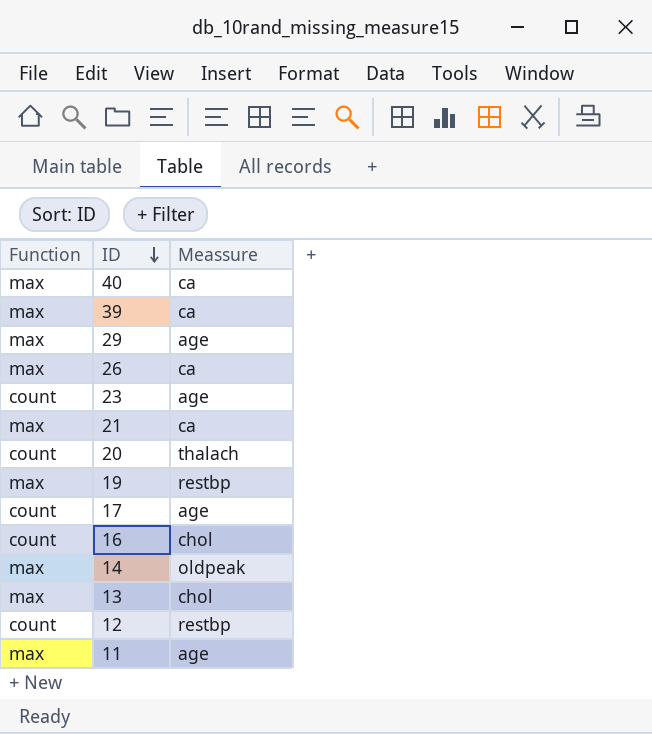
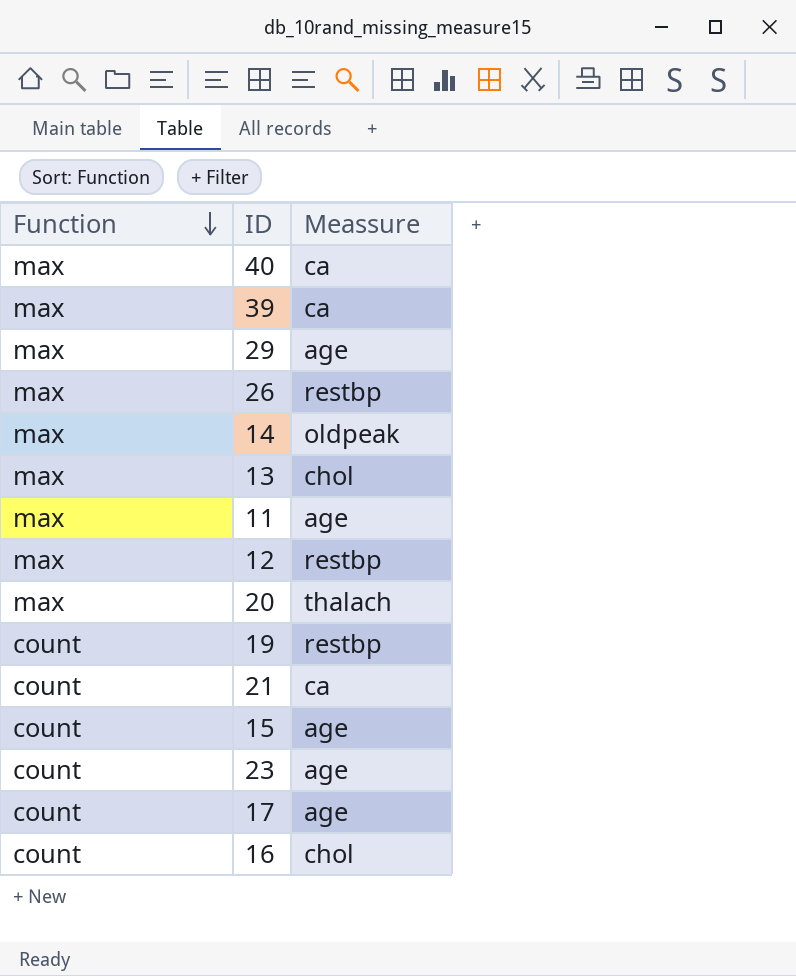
row order: ID descending -> Function descending
26 | Meassure: ca -> restbp
12 | Function: count -> max
20 | Function: count -> max
19 | Function: max -> count
21 | Function: max -> count
row 15: none -> count | age

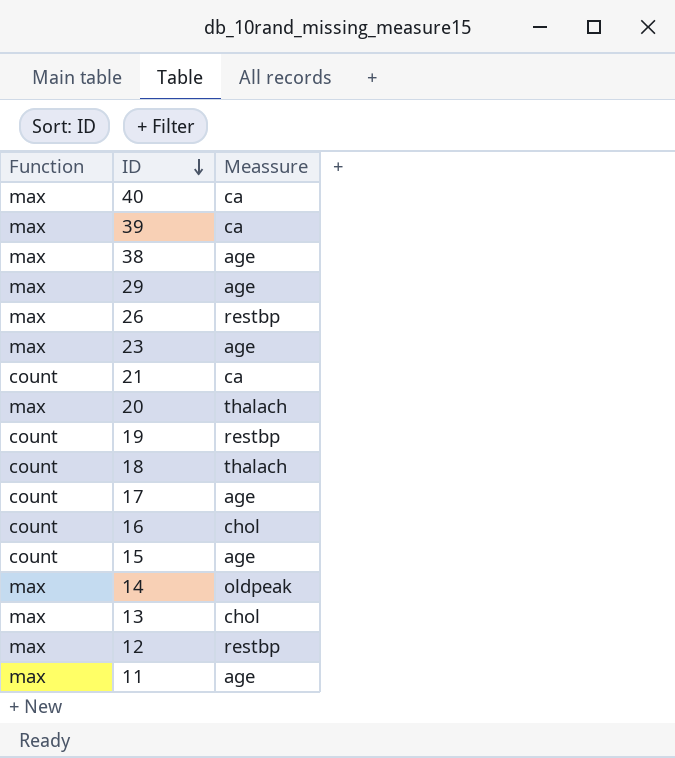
row order: Function descending -> ID descending
row 38: none -> max | age
23 | Function: count -> max
row 18: none -> count | thalach

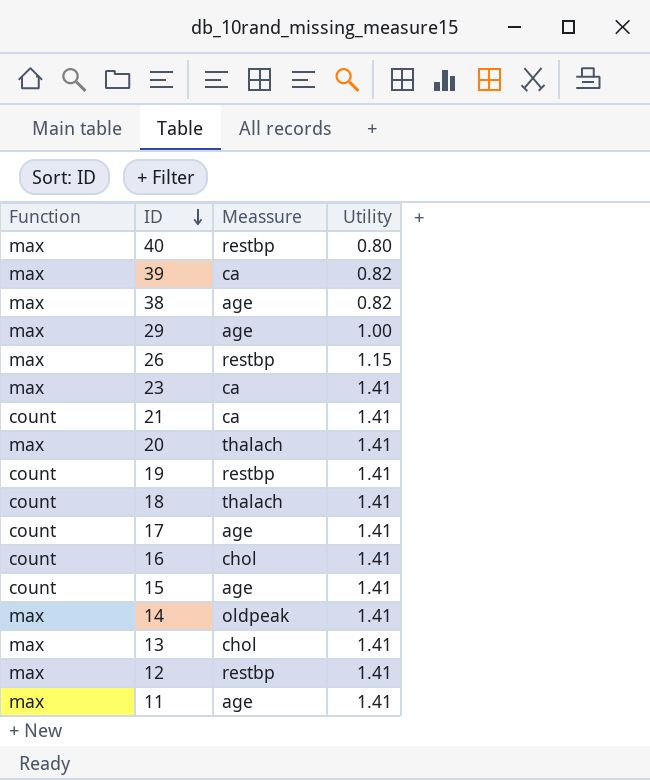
column Utility | position: none -> 4
40 | Meassure: ca -> restbp
23 | Meassure: age -> ca

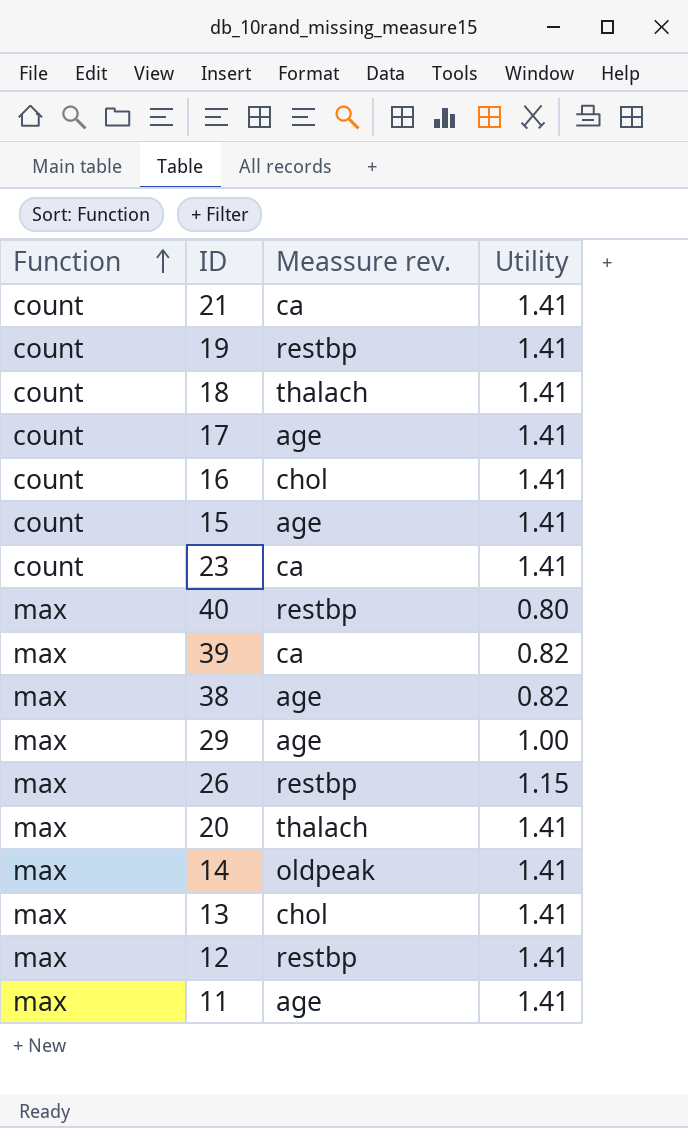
row order: ID descending -> Function ascending
column name: Meassure -> Meassure rev.
23 | Function: max -> count

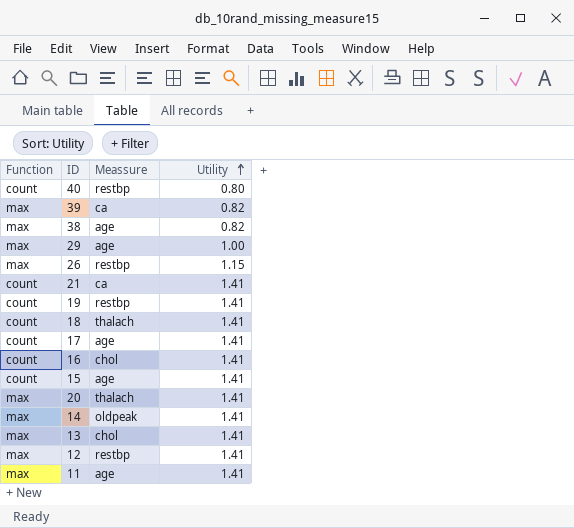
row order: Function ascending -> Utility ascending
column name: Meassure rev. -> Meassure
row 23: count | ca | 1.41 -> none
40 | Function: max -> count

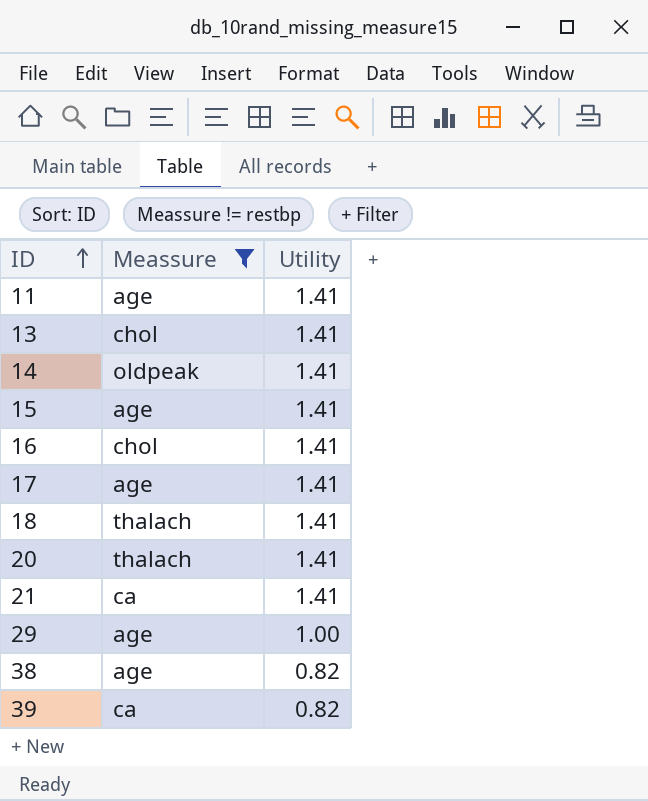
filter: none -> Meassure != restbp
row order: Utility ascending -> ID ascending
column Function | position: 1 -> none

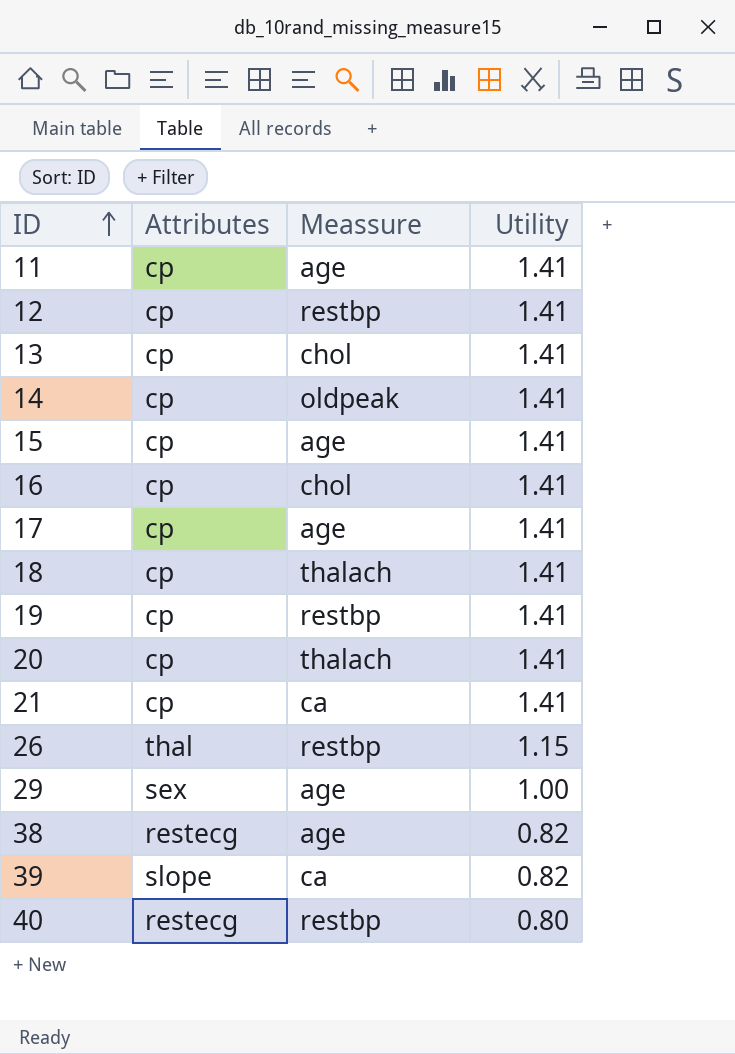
filter: Meassure != restbp -> none
column Attributes | position: none -> 2

